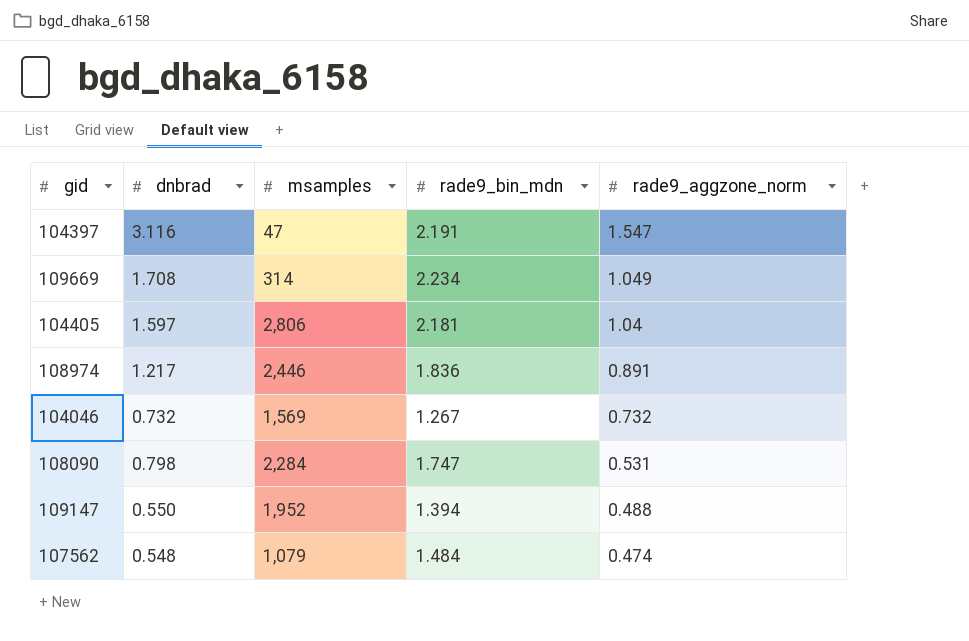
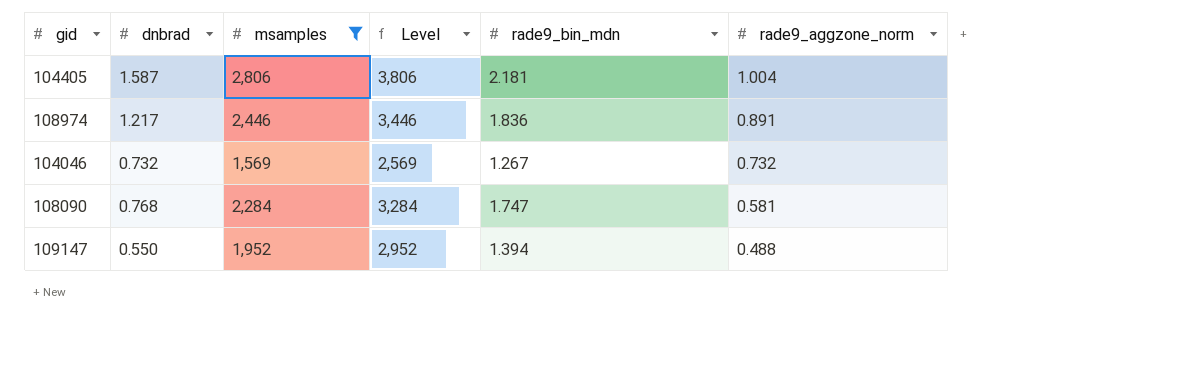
filter: none -> msamples >= 1,569
column Level | formula: none -> [msamples] + 1000
104405 | dnbrad: 1.597 -> 1.587
104405 | rade9_aggzone_norm: 1.04 -> 1.004
108090 | dnbrad: 0.798 -> 0.768
108090 | rade9_aggzone_norm: 0.531 -> 0.581

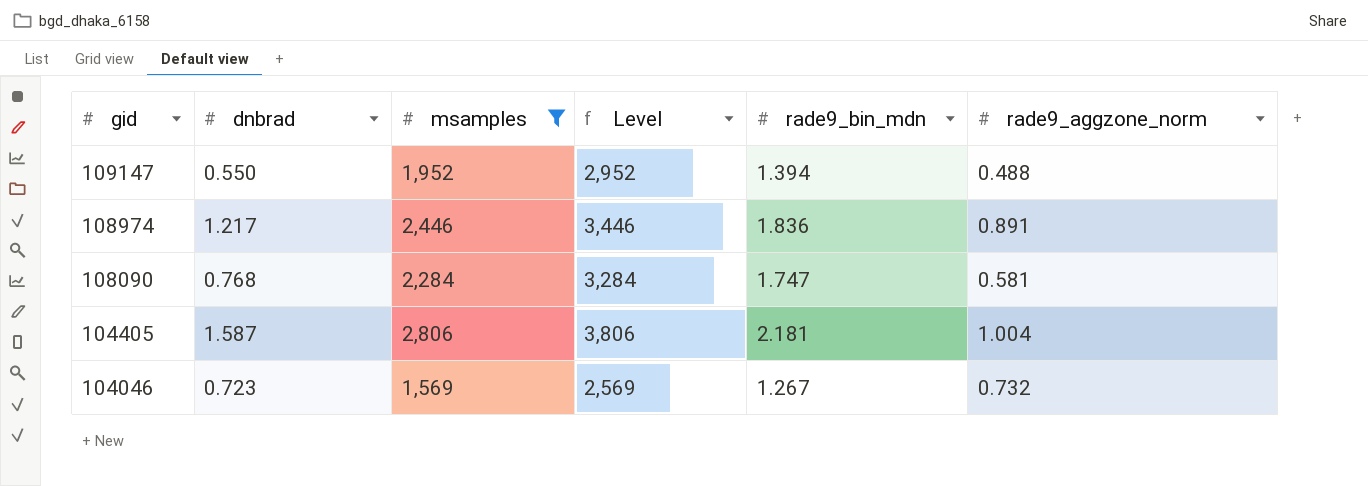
row order: rade9_aggzone_norm descending -> gid descending
104046 | dnbrad: 0.732 -> 0.723

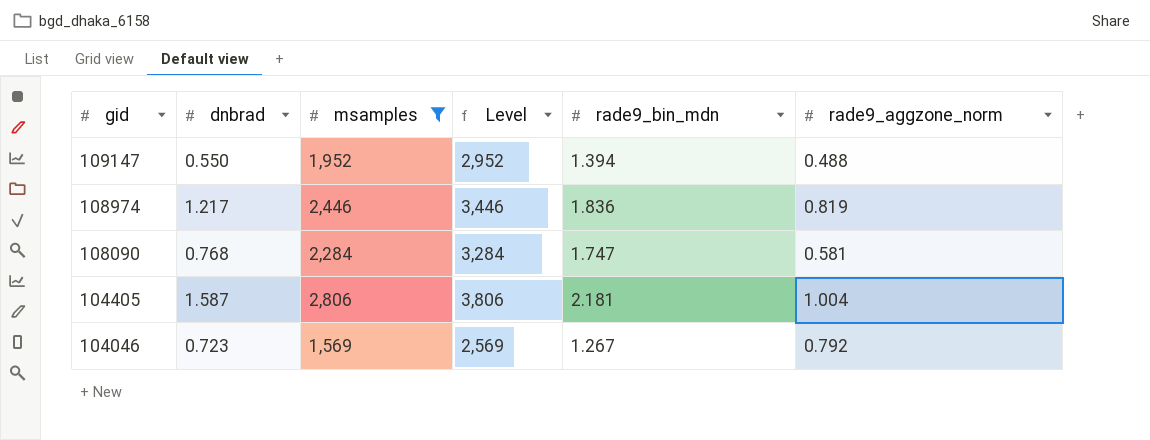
108974 | rade9_aggzone_norm: 0.891 -> 0.819
104046 | rade9_aggzone_norm: 0.732 -> 0.792

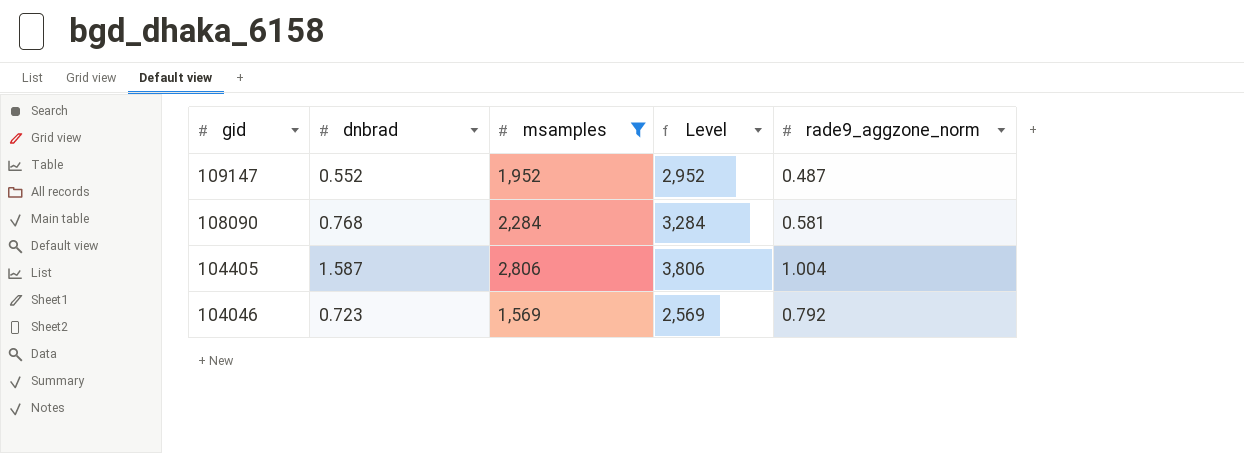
column rade9_bin_mdn | position: 5 -> none
row 108974: 1.217 | 2,446 | 3,446 | 1.836 | 0.819 -> none
109147 | dnbrad: 0.550 -> 0.552
109147 | rade9_aggzone_norm: 0.488 -> 0.487

